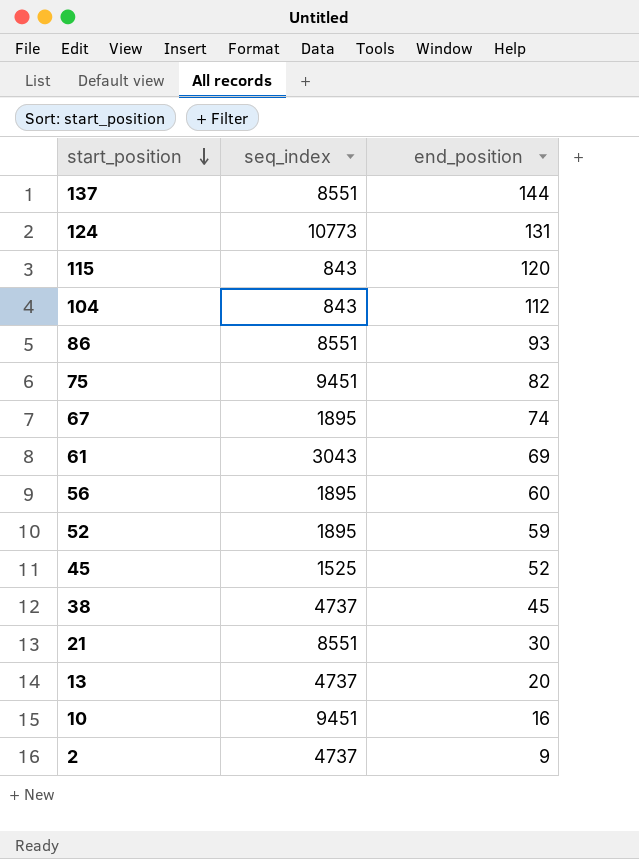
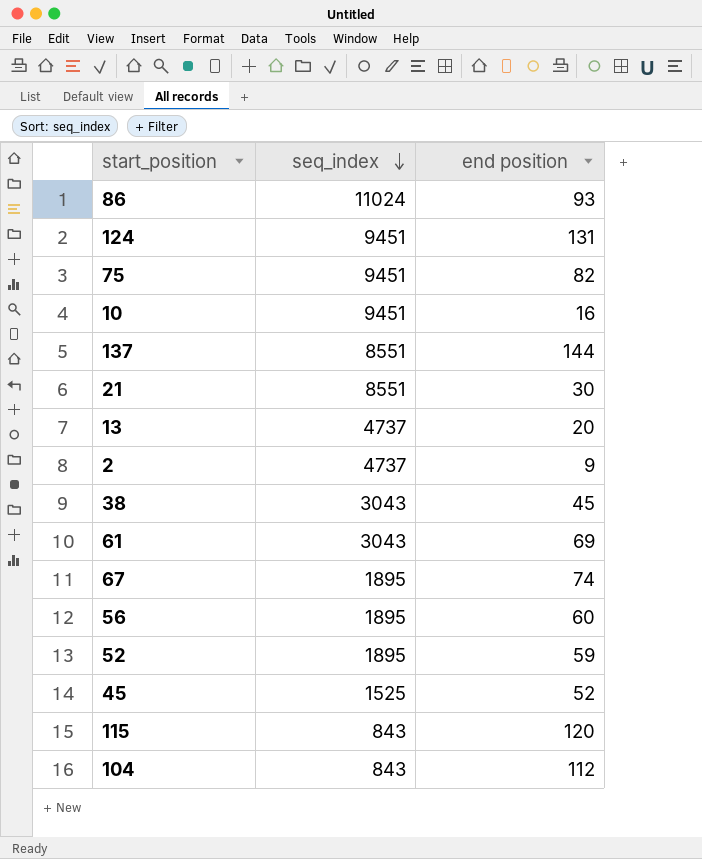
row order: start_position descending -> seq_index descending
column name: end_position -> end position
86 | seq_index: 8551 -> 11024
124 | seq_index: 10773 -> 9451
38 | seq_index: 4737 -> 3043

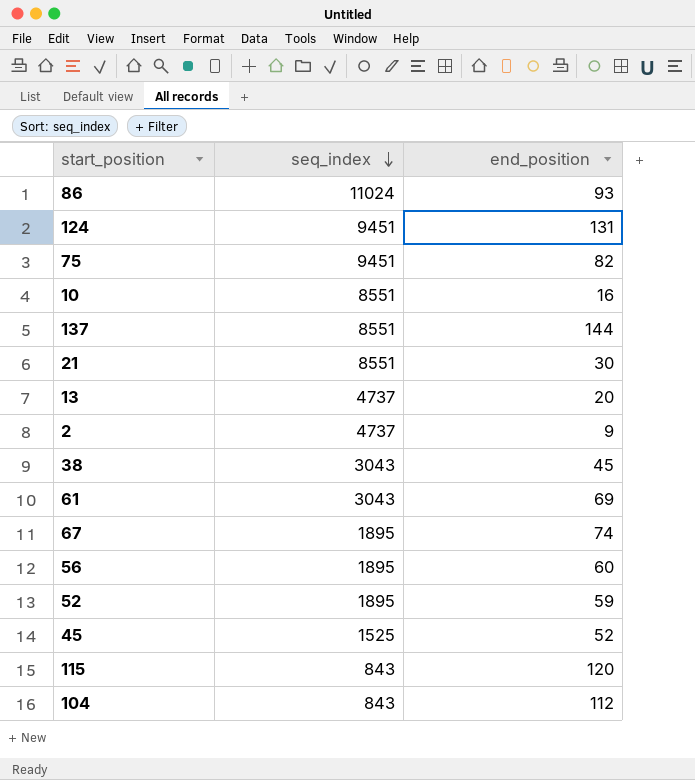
column name: end position -> end_position
10 | seq_index: 9451 -> 8551

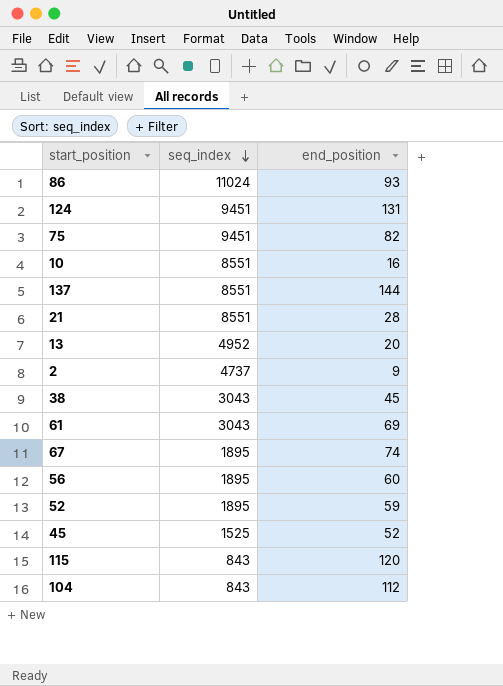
21 | end_position: 30 -> 28
13 | seq_index: 4737 -> 4952

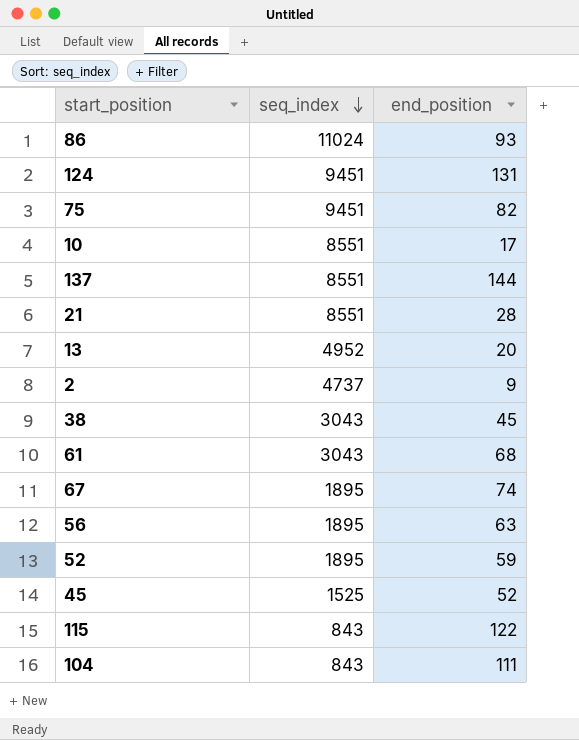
10 | end_position: 16 -> 17
61 | end_position: 69 -> 68
56 | end_position: 60 -> 63
115 | end_position: 120 -> 122
104 | end_position: 112 -> 111

